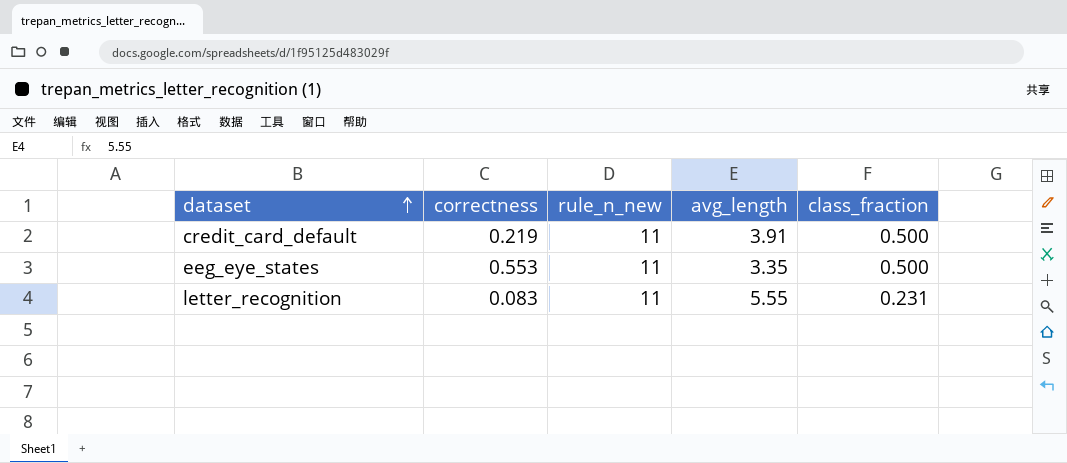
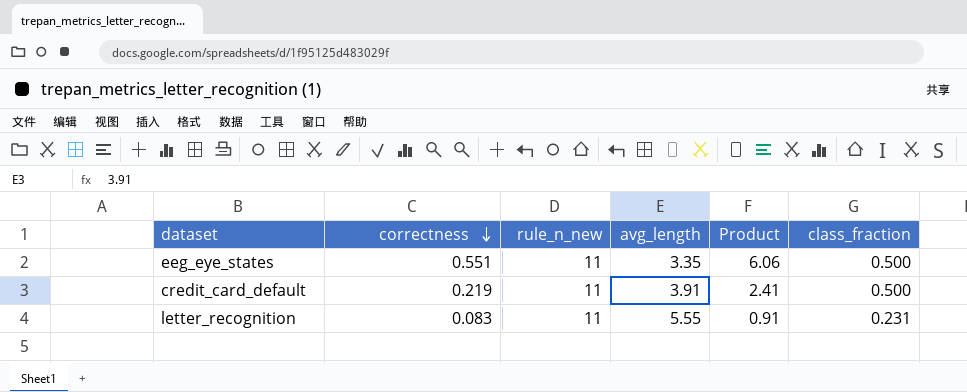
row order: dataset ascending -> correctness descending
column Product | formula: none -> [correctness] * [rule_n_new]
eeg_eye_states | correctness: 0.553 -> 0.551

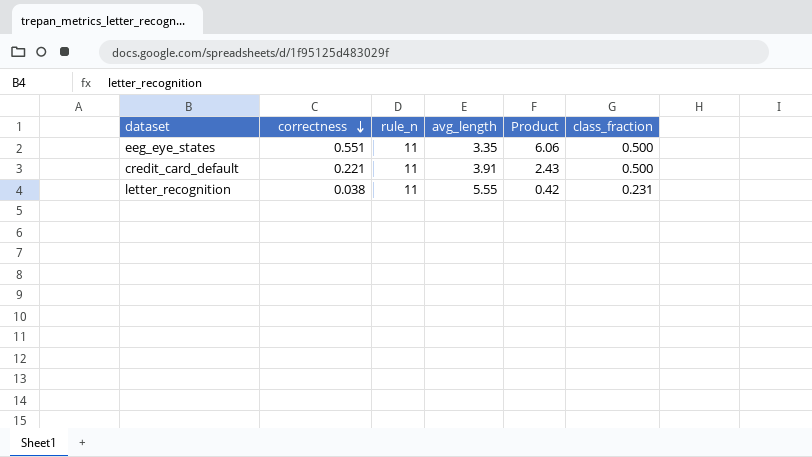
column name: rule_n_new -> rule_n
credit_card_default | correctness: 0.219 -> 0.221
credit_card_default | Product: 2.41 -> 2.43
letter_recognition | correctness: 0.083 -> 0.038
letter_recognition | Product: 0.91 -> 0.42

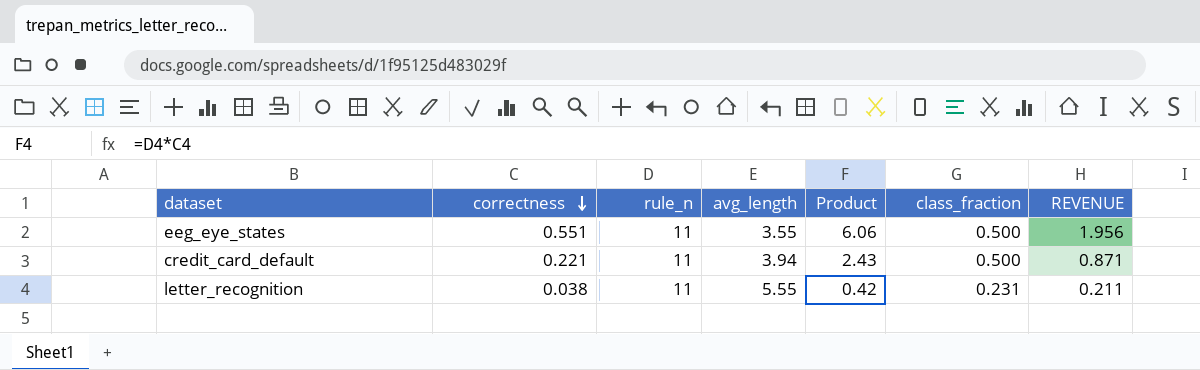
column REVENUE | formula: none -> [correctness] * [avg_length]
eeg_eye_states | avg_length: 3.35 -> 3.55
credit_card_default | avg_length: 3.91 -> 3.94

